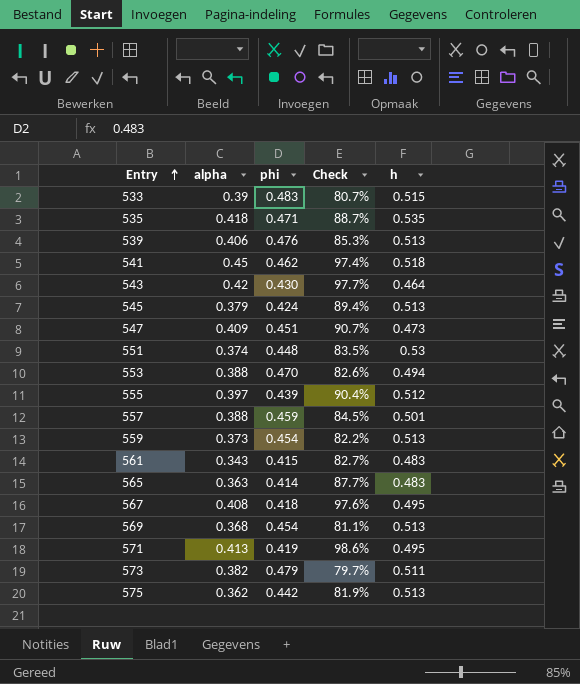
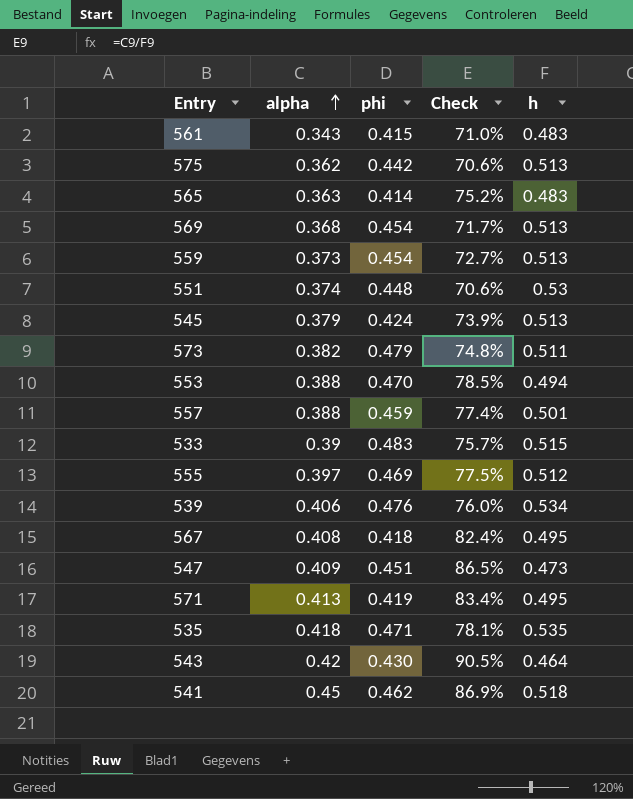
row order: Entry ascending -> alpha ascending
column Check | formula: [alpha] / [phi] -> [alpha] / [h]
555 | phi: 0.439 -> 0.469
539 | h: 0.513 -> 0.534

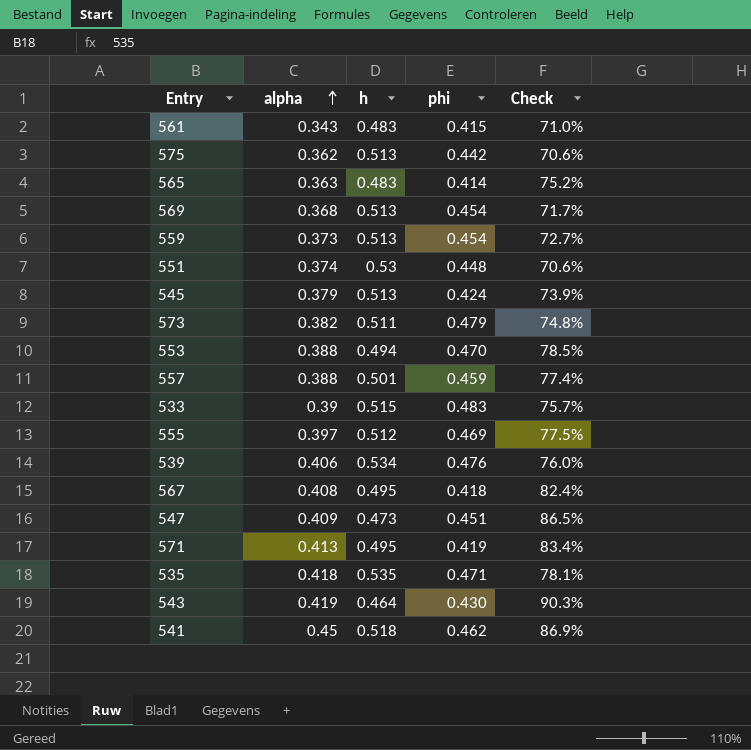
column h | position: 5 -> 3
543 | alpha: 0.42 -> 0.419
543 | Check: 90.5% -> 90.3%

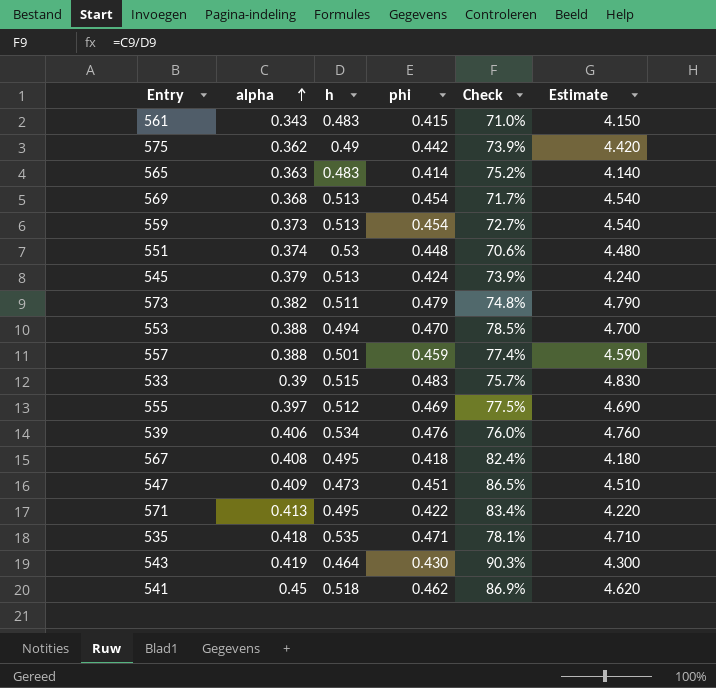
column Estimate | formula: none -> [phi] * 10
575 | h: 0.513 -> 0.49
575 | Check: 70.6% -> 73.9%
571 | phi: 0.419 -> 0.422

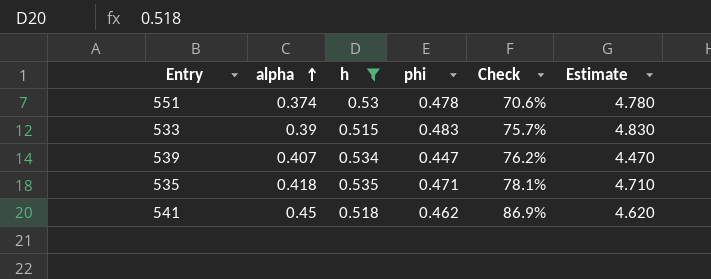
filter: none -> h >= 0.515
551 | phi: 0.448 -> 0.478
551 | Estimate: 4.480 -> 4.780
539 | alpha: 0.406 -> 0.407
539 | phi: 0.476 -> 0.447
539 | Check: 76.0% -> 76.2%
539 | Estimate: 4.760 -> 4.470

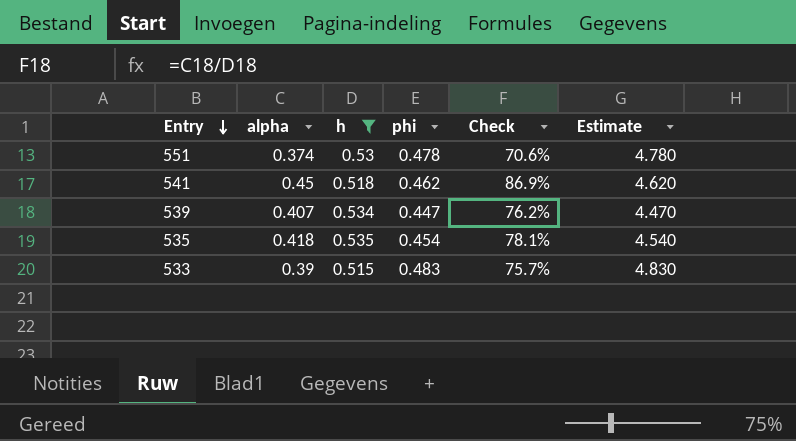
row order: alpha ascending -> Entry descending
535 | phi: 0.471 -> 0.454
535 | Estimate: 4.710 -> 4.540

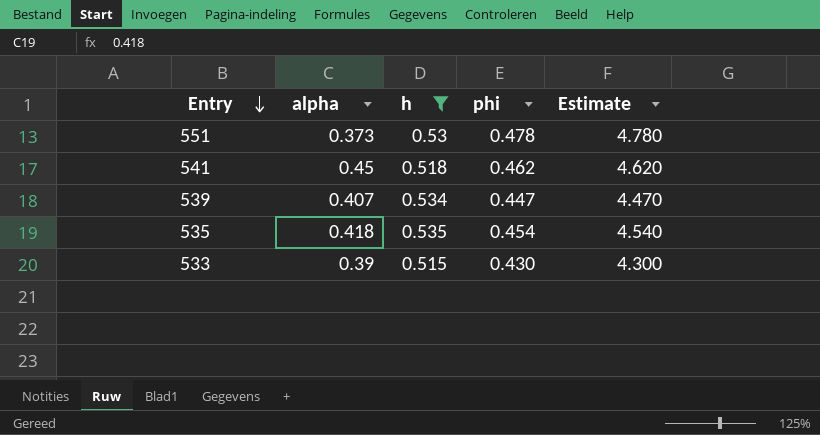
column Check | formula: [alpha] / [h] -> none
551 | alpha: 0.374 -> 0.373
533 | phi: 0.483 -> 0.430
533 | Estimate: 4.830 -> 4.300

